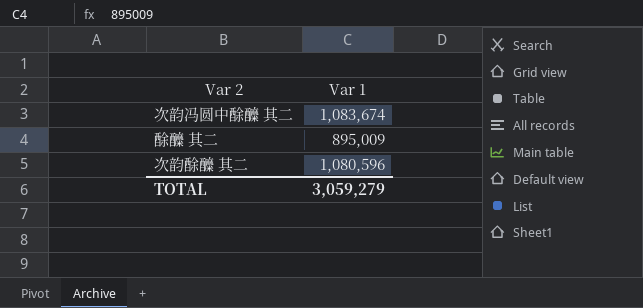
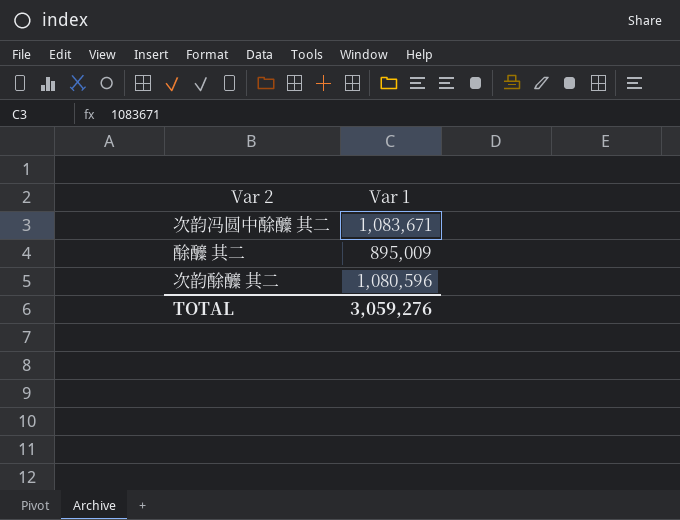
次韵冯圆中酴醾 其二 | Var 1: 1,083,674 -> 1,083,671
TOTAL | Var 1: 3,059,279 -> 3,059,276

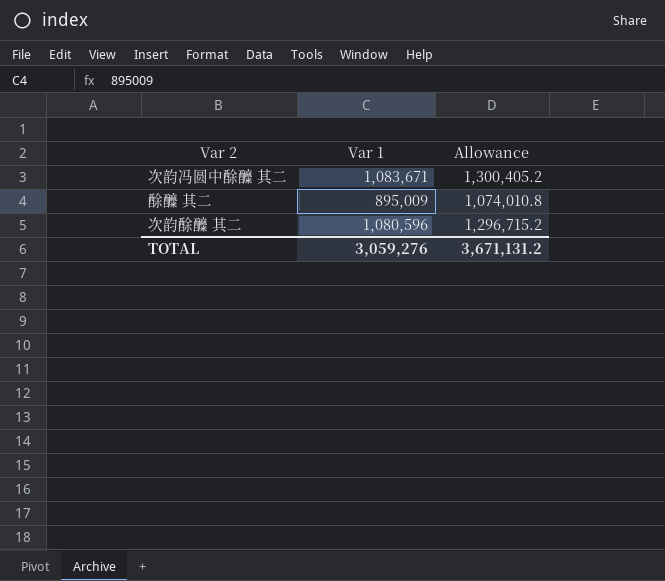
column Allowance | formula: none -> [Var 1] * 1.2

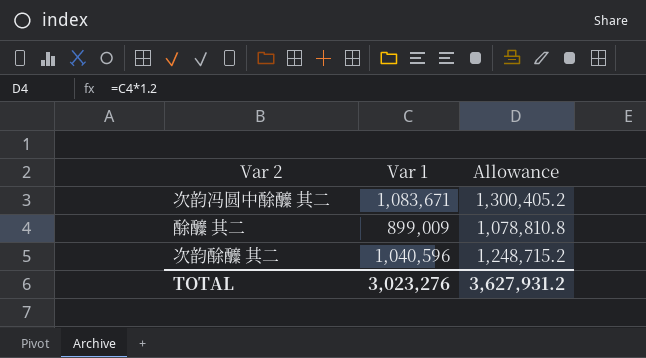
酴醾 其二 | Var 1: 895,009 -> 899,009
酴醾 其二 | Allowance: 1,074,010.8 -> 1,078,810.8
次韵酴醾 其二 | Var 1: 1,080,596 -> 1,040,596
次韵酴醾 其二 | Allowance: 1,296,715.2 -> 1,248,715.2
TOTAL | Var 1: 3,059,276 -> 3,023,276
TOTAL | Allowance: 3,671,131.2 -> 3,627,931.2

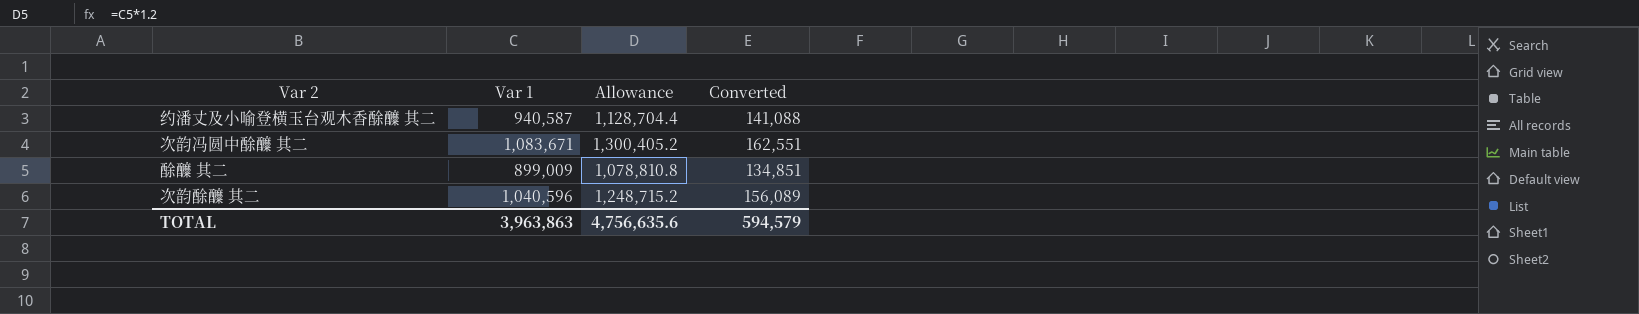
column Converted | formula: none -> [Var 1] * 0.15
row 约潘丈及小喻登横玉台观木香酴醾 其二: none -> 940,587 | 1,128,704.4 | 141,088
TOTAL | Var 1: 3,023,276 -> 3,963,863
TOTAL | Allowance: 3,627,931.2 -> 4,756,635.6

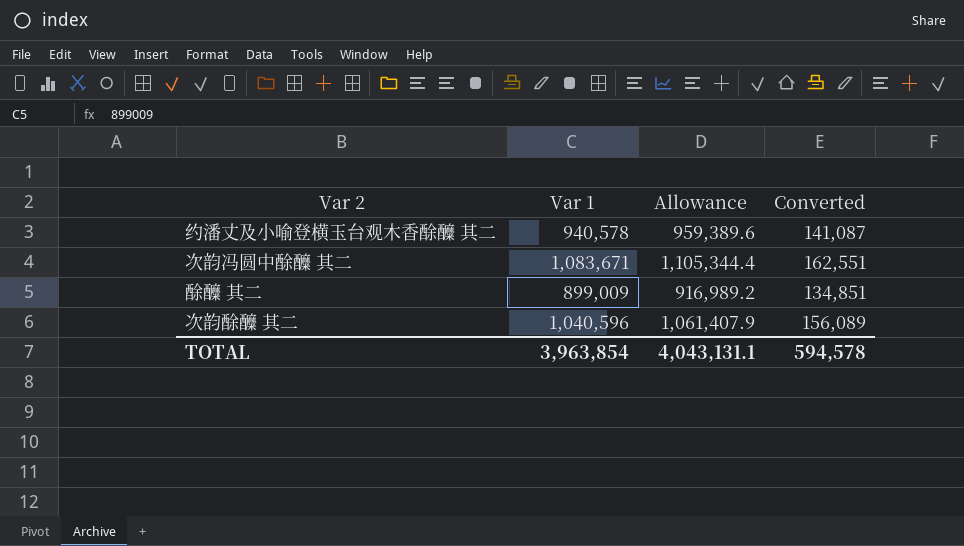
column Allowance | formula: [Var 1] * 1.2 -> [Var 1] * 1.02
约潘丈及小喻登横玉台观木香酴醾 其二 | Var 1: 940,587 -> 940,578
约潘丈及小喻登横玉台观木香酴醾 其二 | Converted: 141,088 -> 141,087
TOTAL | Var 1: 3,963,863 -> 3,963,854
TOTAL | Allowance: 4,756,635.6 -> 4,043,131.1
TOTAL | Converted: 594,579 -> 594,578

